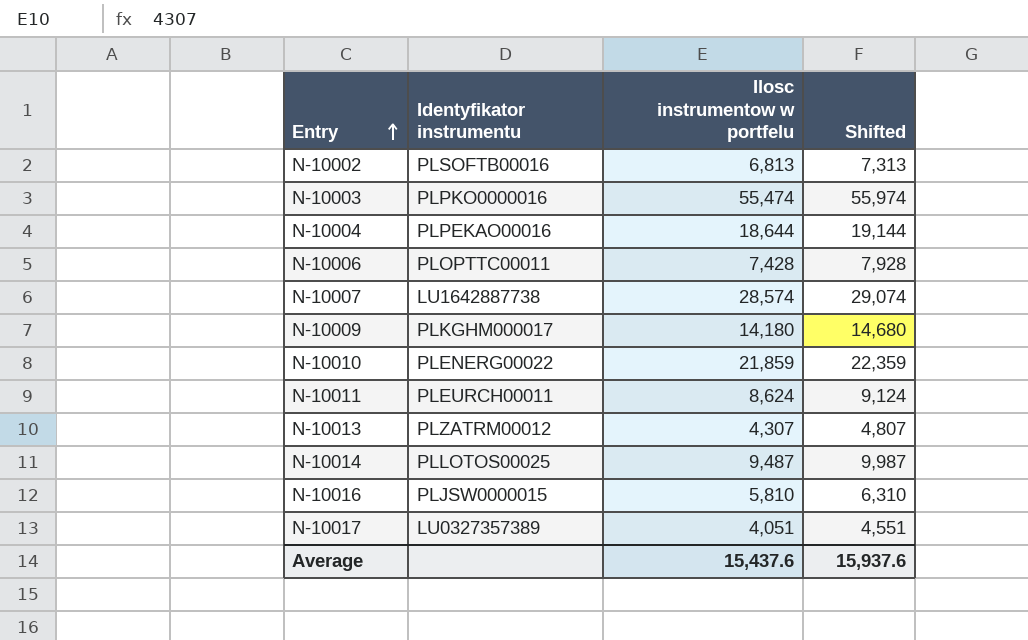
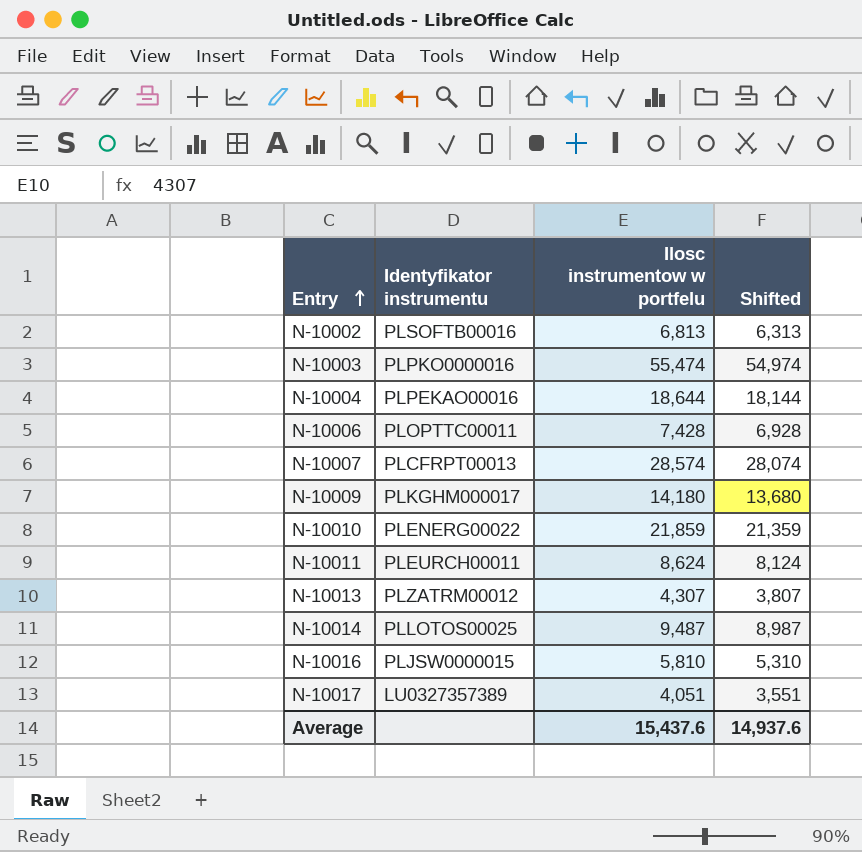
column Shifted | formula: [Ilosc instrumentow w portfelu] + 500 -> [Ilosc instrumentow w portfelu] - 500
N-10007 | Identyfikator instrumentu: LU1642887738 -> PLCFRPT00013
Average | Shifted: 15,937.6 -> 14,937.6

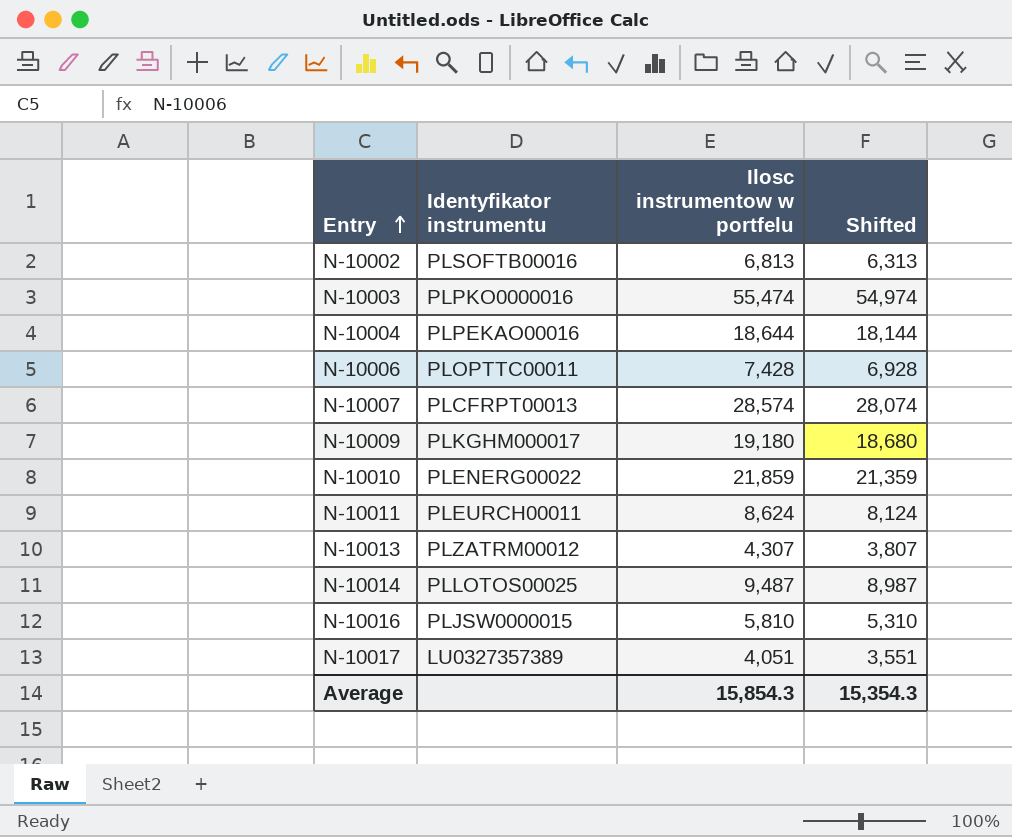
N-10009 | Ilosc instrumentow w portfelu: 14,180 -> 19,180
N-10009 | Shifted: 13,680 -> 18,680
Average | Ilosc instrumentow w portfelu: 15,437.6 -> 15,854.3
Average | Shifted: 14,937.6 -> 15,354.3

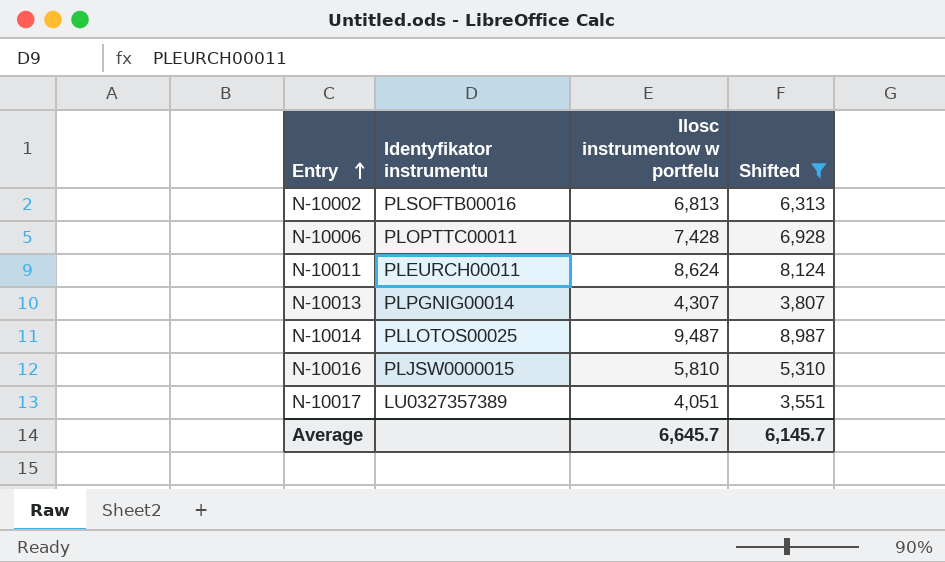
filter: none -> Shifted <= 8,987
N-10013 | Identyfikator instrumentu: PLZATRM00012 -> PLPGNIG00014
Average | Ilosc instrumentow w portfelu: 15,854.3 -> 6,645.7
Average | Shifted: 15,354.3 -> 6,145.7

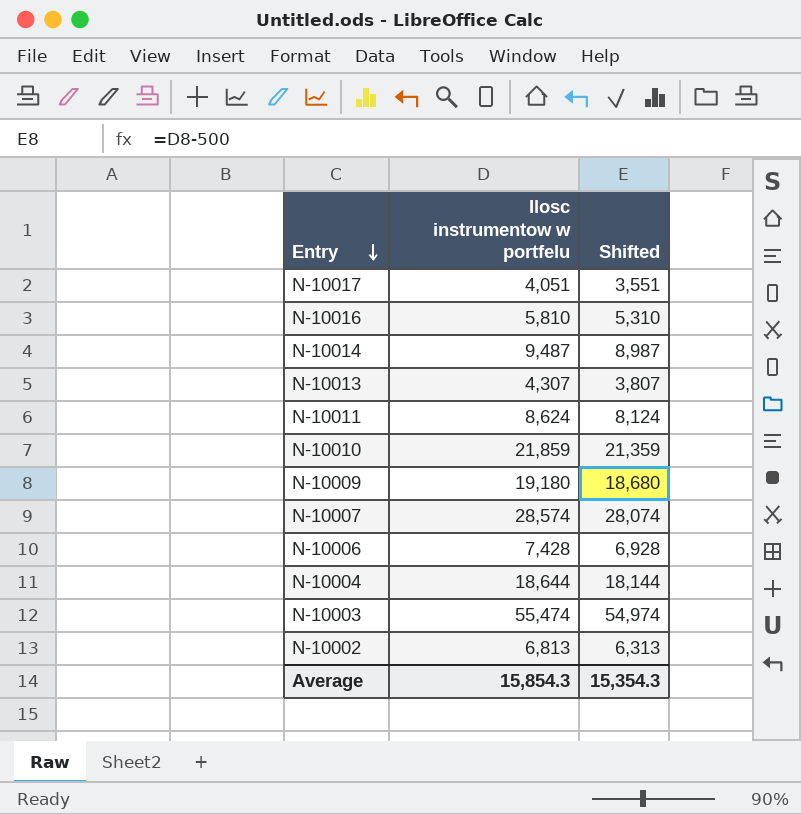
filter: Shifted <= 8,987 -> none
row order: Entry ascending -> Entry descending
column Identyfikator instrumentu | position: 2 -> none
Average | Ilosc instrumentow w portfelu: 6,645.7 -> 15,854.3
Average | Shifted: 6,145.7 -> 15,354.3

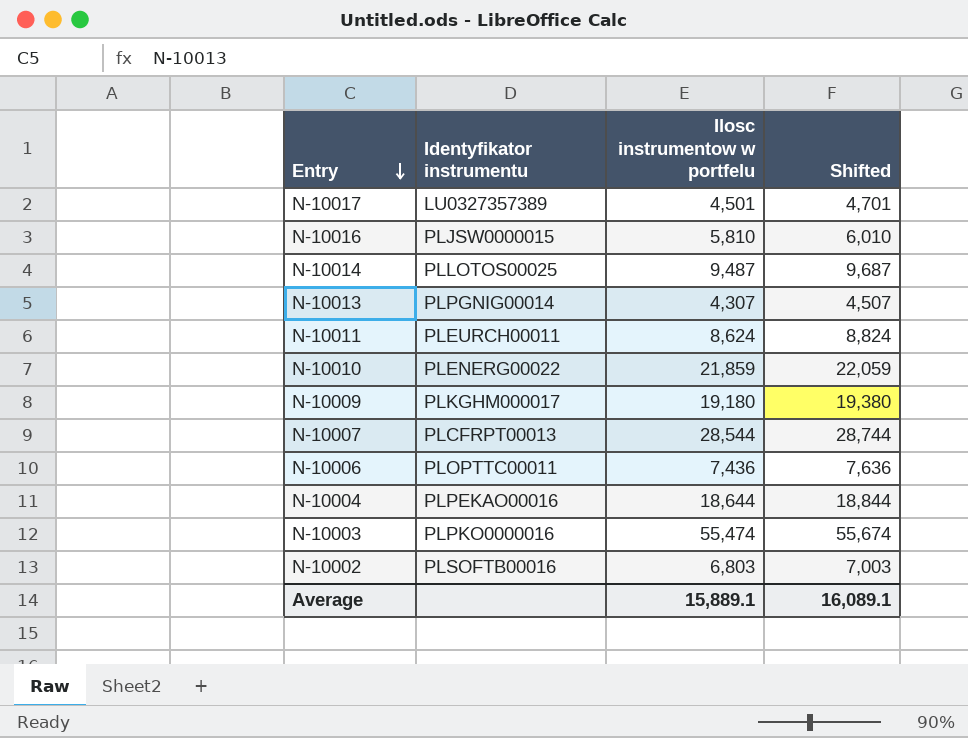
column Identyfikator instrumentu | position: none -> 2
column Shifted | formula: [Ilosc instrumentow w portfelu] - 500 -> [Ilosc instrumentow w portfelu] + 200
N-10017 | Ilosc instrumentow w portfelu: 4,051 -> 4,501
N-10007 | Ilosc instrumentow w portfelu: 28,574 -> 28,544
N-10006 | Ilosc instrumentow w portfelu: 7,428 -> 7,436
N-10002 | Ilosc instrumentow w portfelu: 6,813 -> 6,803
Average | Ilosc instrumentow w portfelu: 15,854.3 -> 15,889.1
Average | Shifted: 15,354.3 -> 16,089.1

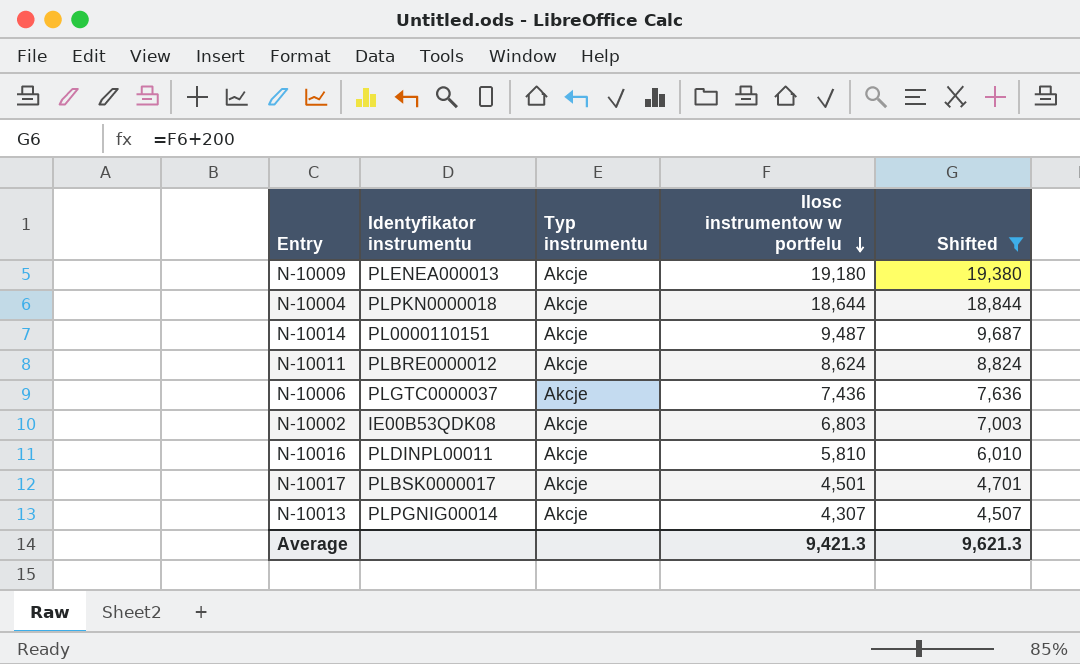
filter: none -> Shifted <= 19,380
row order: Entry descending -> Ilosc instrumentow w portfelu descending
column Typ instrumentu | position: none -> 3
N-10009 | Identyfikator instrumentu: PLKGHM000017 -> PLENEA000013
N-10004 | Identyfikator instrumentu: PLPEKAO00016 -> PLPKN0000018
N-10014 | Identyfikator instrumentu: PLLOTOS00025 -> PL0000110151
N-10011 | Identyfikator instrumentu: PLEURCH00011 -> PLBRE0000012
N-10006 | Identyfikator instrumentu: PLOPTTC00011 -> PLGTC0000037
N-10002 | Identyfikator instrumentu: PLSOFTB00016 -> IE00B53QDK08
N-10016 | Identyfikator instrumentu: PLJSW0000015 -> PLDINPL00011
N-10017 | Identyfikator instrumentu: LU0327357389 -> PLBSK0000017
Average | Ilosc instrumentow w portfelu: 15,889.1 -> 9,421.3
Average | Shifted: 16,089.1 -> 9,621.3

